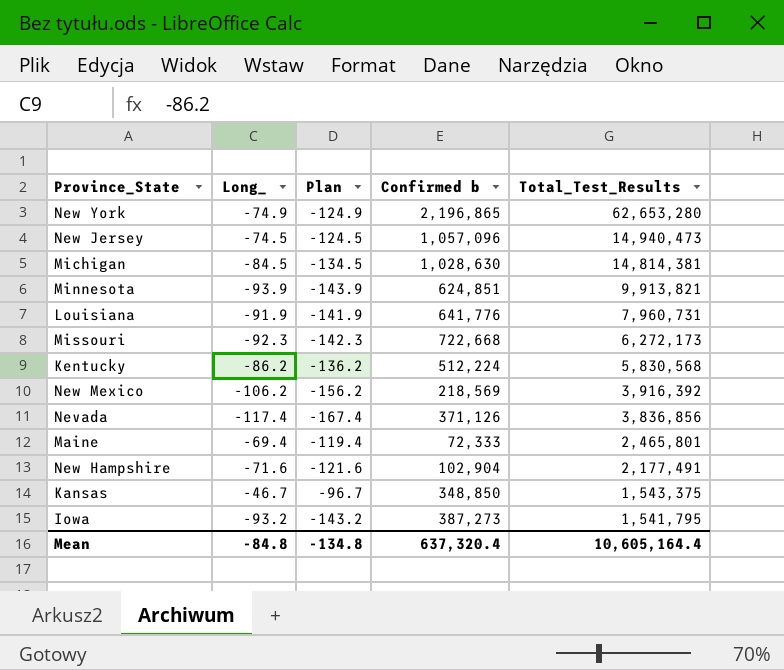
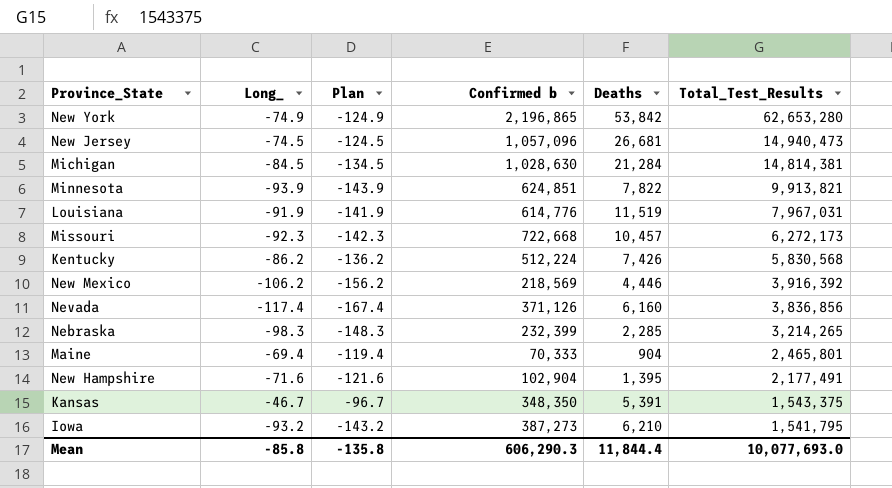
column Deaths | position: none -> 5
Louisiana | Confirmed b: 641,776 -> 614,776
Louisiana | Total_Test_Results: 7,960,731 -> 7,967,031
row Nebraska: none -> -98.3 | -148.3 | 232,399 | 2,285 | 3,214,265
Maine | Confirmed b: 72,333 -> 70,333
Kansas | Confirmed b: 348,850 -> 348,350
Mean | Long_: -84.8 -> -85.8
Mean | Plan: -134.8 -> -135.8
Mean | Confirmed b: 637,320.4 -> 606,290.3
Mean | Total_Test_Results: 10,605,164.4 -> 10,077,693.0

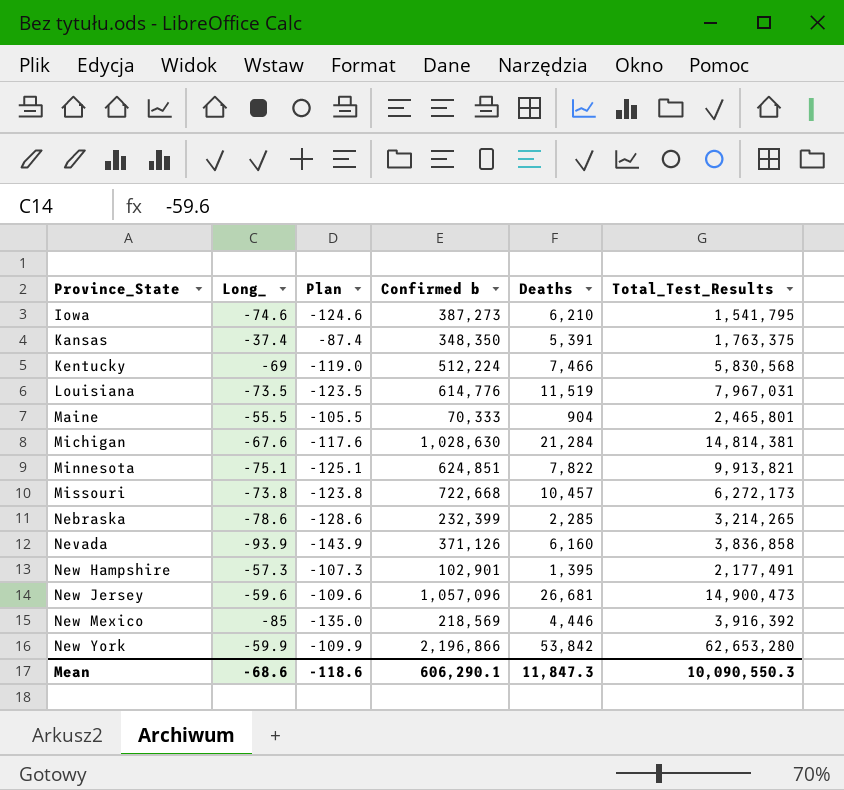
row order: Total_Test_Results descending -> Province_State ascending
Iowa | Long_: -93.2 -> -74.6
Iowa | Plan: -143.2 -> -124.6
Kansas | Long_: -46.7 -> -37.4
Kansas | Plan: -96.7 -> -87.4
Kansas | Total_Test_Results: 1,543,375 -> 1,763,375
Kentucky | Long_: -86.2 -> -69
Kentucky | Plan: -136.2 -> -119.0
Kentucky | Deaths: 7,426 -> 7,466
Louisiana | Long_: -91.9 -> -73.5
Louisiana | Plan: -141.9 -> -123.5
Maine | Long_: -69.4 -> -55.5
Maine | Plan: -119.4 -> -105.5
Michigan | Long_: -84.5 -> -67.6
Michigan | Plan: -134.5 -> -117.6
Minnesota | Long_: -93.9 -> -75.1
Minnesota | Plan: -143.9 -> -125.1
Missouri | Long_: -92.3 -> -73.8
Missouri | Plan: -142.3 -> -123.8
Nebraska | Long_: -98.3 -> -78.6
Nebraska | Plan: -148.3 -> -128.6
Nevada | Long_: -117.4 -> -93.9
Nevada | Plan: -167.4 -> -143.9
Nevada | Total_Test_Results: 3,836,856 -> 3,836,858
New Hampshire | Long_: -71.6 -> -57.3
New Hampshire | Plan: -121.6 -> -107.3
New Hampshire | Confirmed b: 102,904 -> 102,901
New Jersey | Long_: -74.5 -> -59.6
New Jersey | Plan: -124.5 -> -109.6
New Jersey | Total_Test_Results: 14,940,473 -> 14,900,473
New Mexico | Long_: -106.2 -> -85
New Mexico | Plan: -156.2 -> -135.0
New York | Long_: -74.9 -> -59.9
New York | Plan: -124.9 -> -109.9
New York | Confirmed b: 2,196,865 -> 2,196,866
Mean | Long_: -85.8 -> -68.6
Mean | Plan: -135.8 -> -118.6
Mean | Confirmed b: 606,290.3 -> 606,290.1
Mean | Deaths: 11,844.4 -> 11,847.3
Mean | Total_Test_Results: 10,077,693.0 -> 10,090,550.3

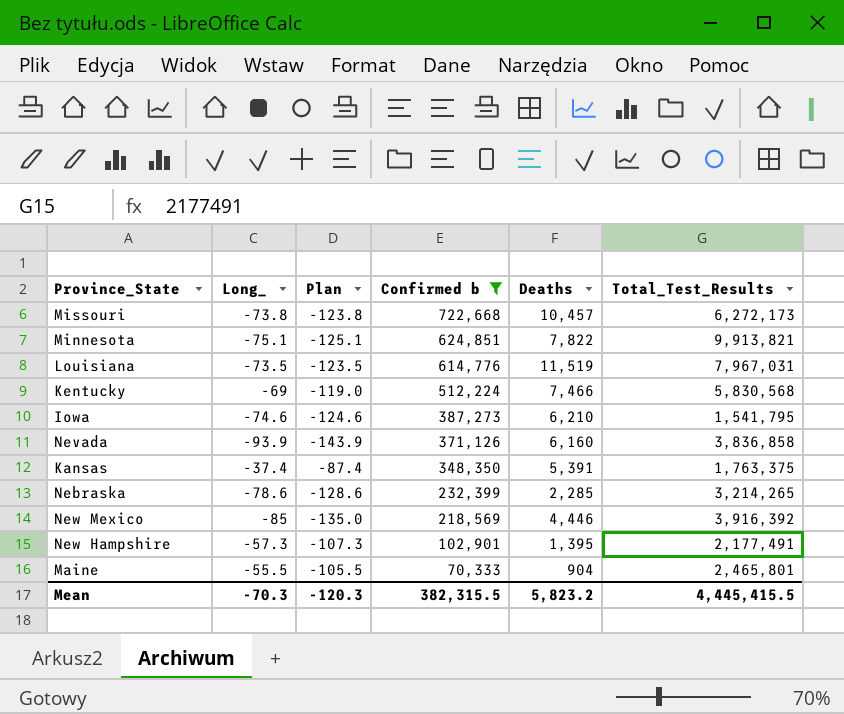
filter: none -> Confirmed b <= 722,668
row order: Province_State ascending -> Confirmed b descending
Mean | Long_: -68.6 -> -70.3
Mean | Plan: -118.6 -> -120.3
Mean | Confirmed b: 606,290.1 -> 382,315.5
Mean | Deaths: 11,847.3 -> 5,823.2
Mean | Total_Test_Results: 10,090,550.3 -> 4,445,415.5

